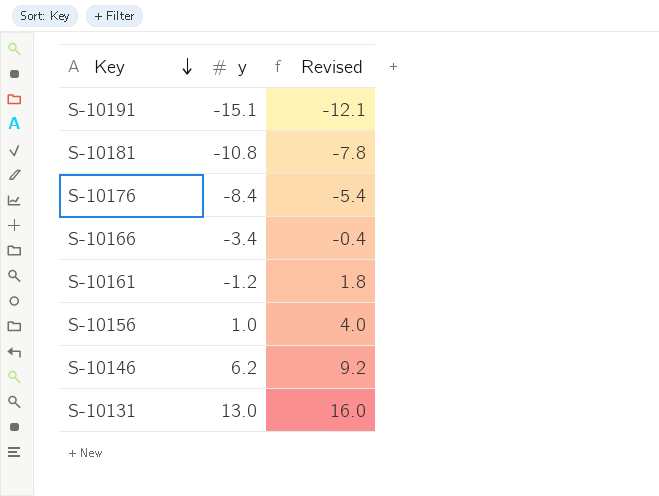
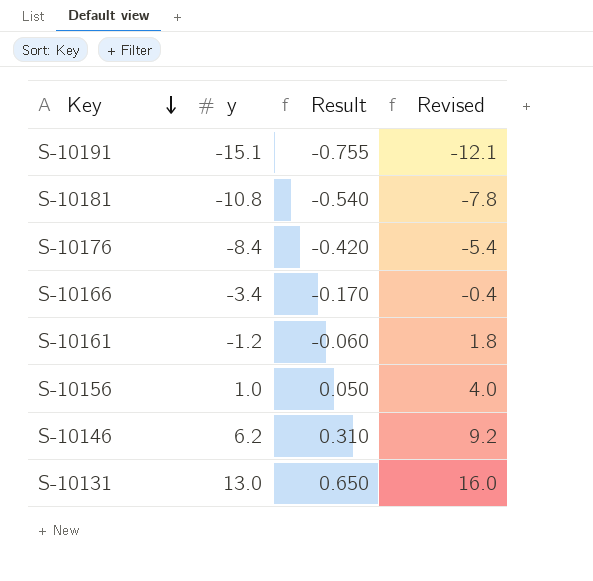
column Result | formula: none -> [y] * 0.05

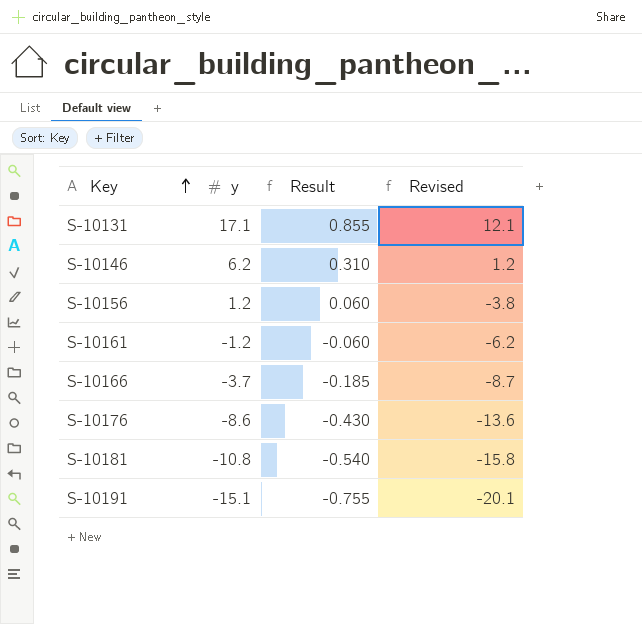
row order: Key descending -> Key ascending
column Revised | formula: [y] + 3 -> [y] - 5
S-10131 | y: 13.0 -> 17.1
S-10131 | Result: 0.650 -> 0.855
S-10156 | y: 1.0 -> 1.2
S-10156 | Result: 0.050 -> 0.060
S-10166 | y: -3.4 -> -3.7
S-10166 | Result: -0.170 -> -0.185
S-10176 | y: -8.4 -> -8.6
S-10176 | Result: -0.420 -> -0.430

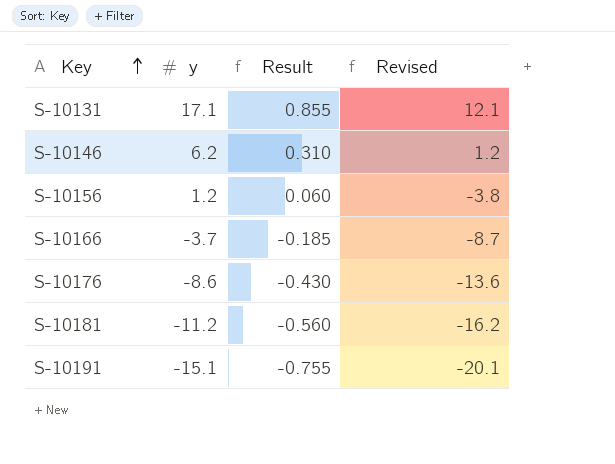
row S-10161: -1.2 | -0.060 | -6.2 -> none
S-10181 | y: -10.8 -> -11.2
S-10181 | Result: -0.540 -> -0.560
S-10181 | Revised: -15.8 -> -16.2

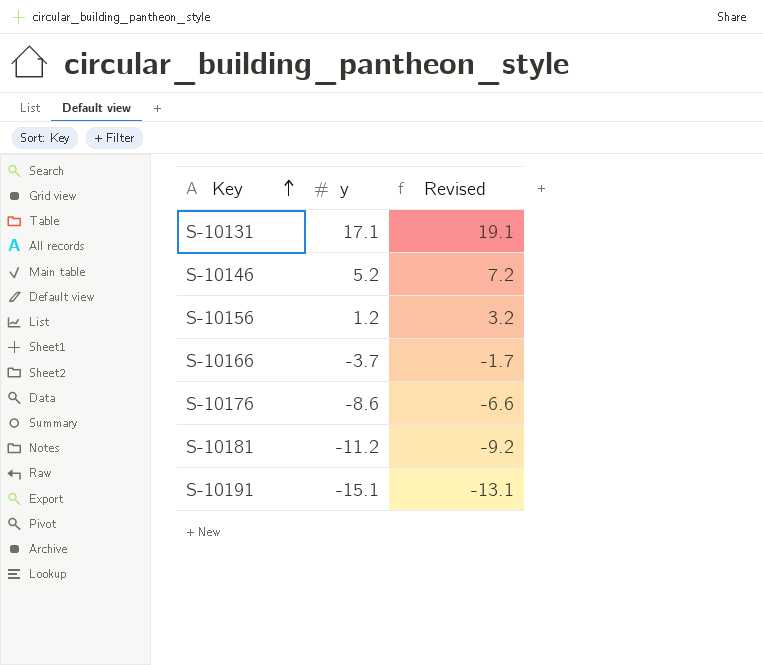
column Result | formula: [y] * 0.05 -> none
column Revised | formula: [y] - 5 -> [y] + 2
S-10146 | y: 6.2 -> 5.2

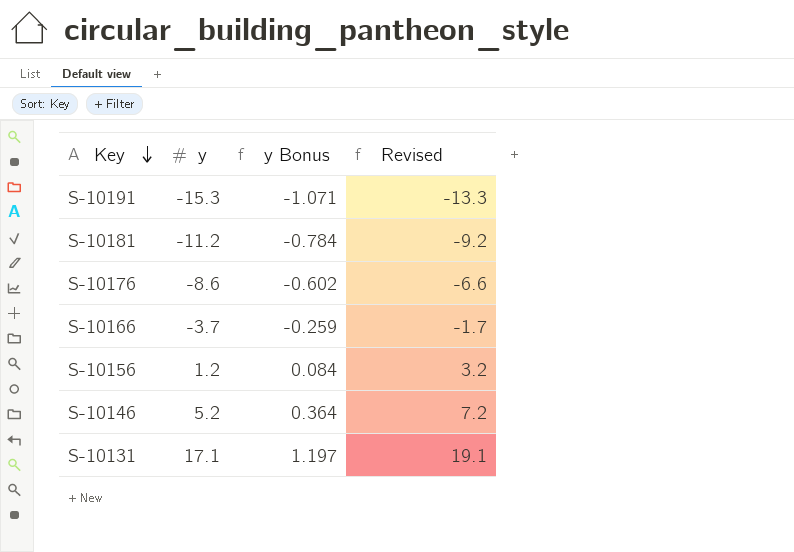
row order: Key ascending -> Key descending
column y Bonus | formula: none -> [y] * 0.07
S-10191 | y: -15.1 -> -15.3
S-10191 | Revised: -13.1 -> -13.3

